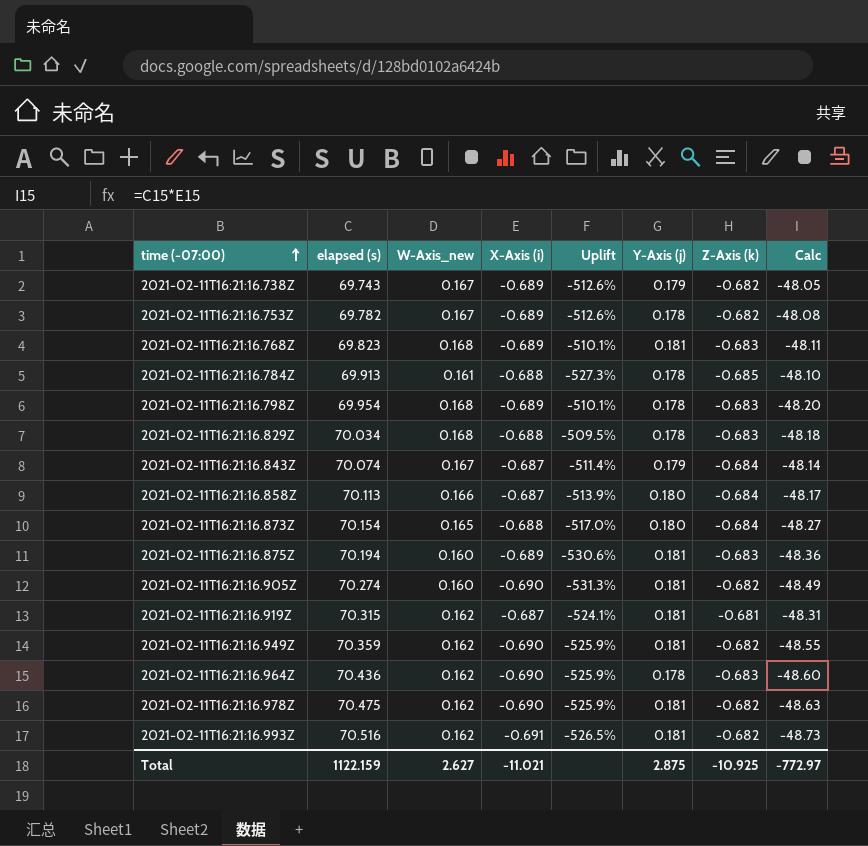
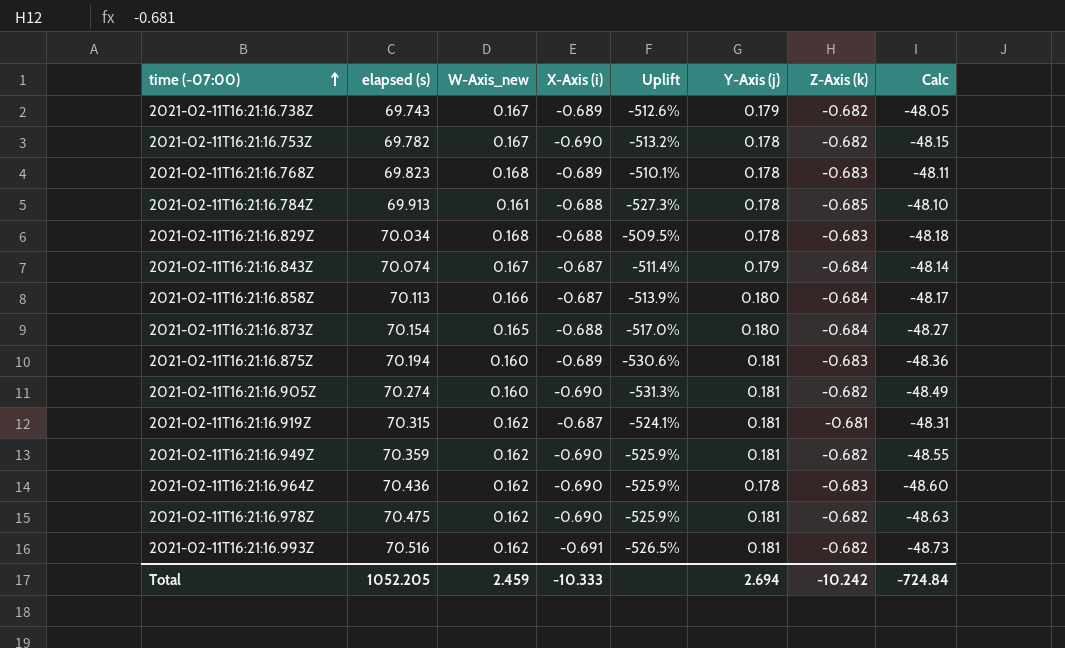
row 2021-02-11T16:21:16.798Z: 69.954 | 0.168 | -0.689 | -510.1% | 0.178 | -0.683 | -48.20 -> none
2021-02-11T16:21:16.753Z | X-Axis (i): -0.689 -> -0.690
2021-02-11T16:21:16.753Z | Uplift: -512.6% -> -513.2%
2021-02-11T16:21:16.753Z | Calc: -48.08 -> -48.15
2021-02-11T16:21:16.768Z | Y-Axis (j): 0.181 -> 0.178
Total | elapsed (s): 1122.159 -> 1052.205
Total | W-Axis_new: 2.627 -> 2.459
Total | X-Axis (i): -11.021 -> -10.333
Total | Y-Axis (j): 2.875 -> 2.694
Total | Z-Axis (k): -10.925 -> -10.242
Total | Calc: -772.97 -> -724.84

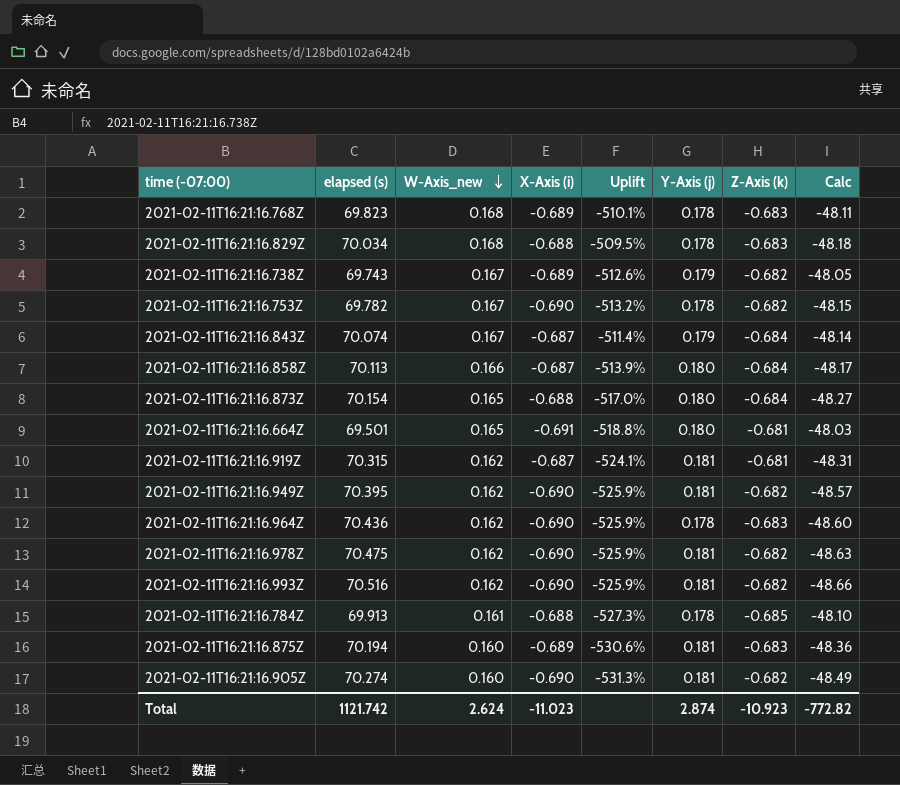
row order: time (-07:00) ascending -> W-Axis_new descending
row 2021-02-11T16:21:16.664Z: none -> 69.501 | 0.165 | -0.691 | -518.8% | 0.180 | -0.681 | -48.03
2021-02-11T16:21:16.949Z | elapsed (s): 70.359 -> 70.395
2021-02-11T16:21:16.949Z | Calc: -48.55 -> -48.57
2021-02-11T16:21:16.993Z | X-Axis (i): -0.691 -> -0.690
2021-02-11T16:21:16.993Z | Uplift: -526.5% -> -525.9%
2021-02-11T16:21:16.993Z | Calc: -48.73 -> -48.66
Total | elapsed (s): 1052.205 -> 1121.742
Total | W-Axis_new: 2.459 -> 2.624
Total | X-Axis (i): -10.333 -> -11.023
Total | Y-Axis (j): 2.694 -> 2.874
Total | Z-Axis (k): -10.242 -> -10.923
Total | Calc: -724.84 -> -772.82

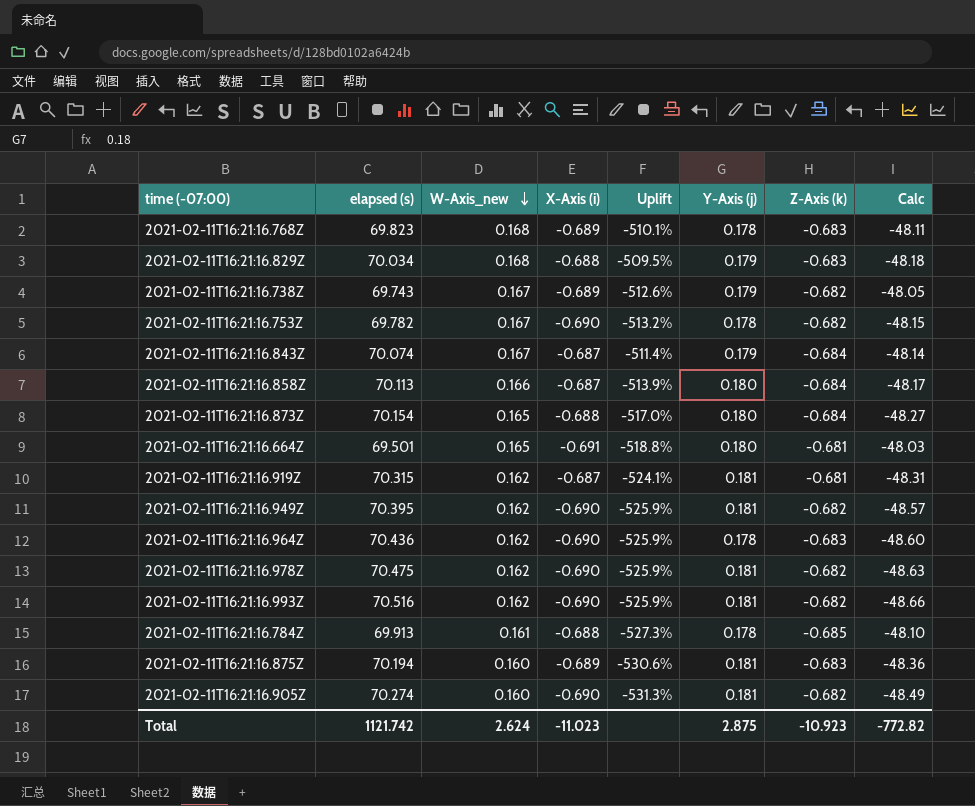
2021-02-11T16:21:16.829Z | Y-Axis (j): 0.178 -> 0.179
Total | Y-Axis (j): 2.874 -> 2.875

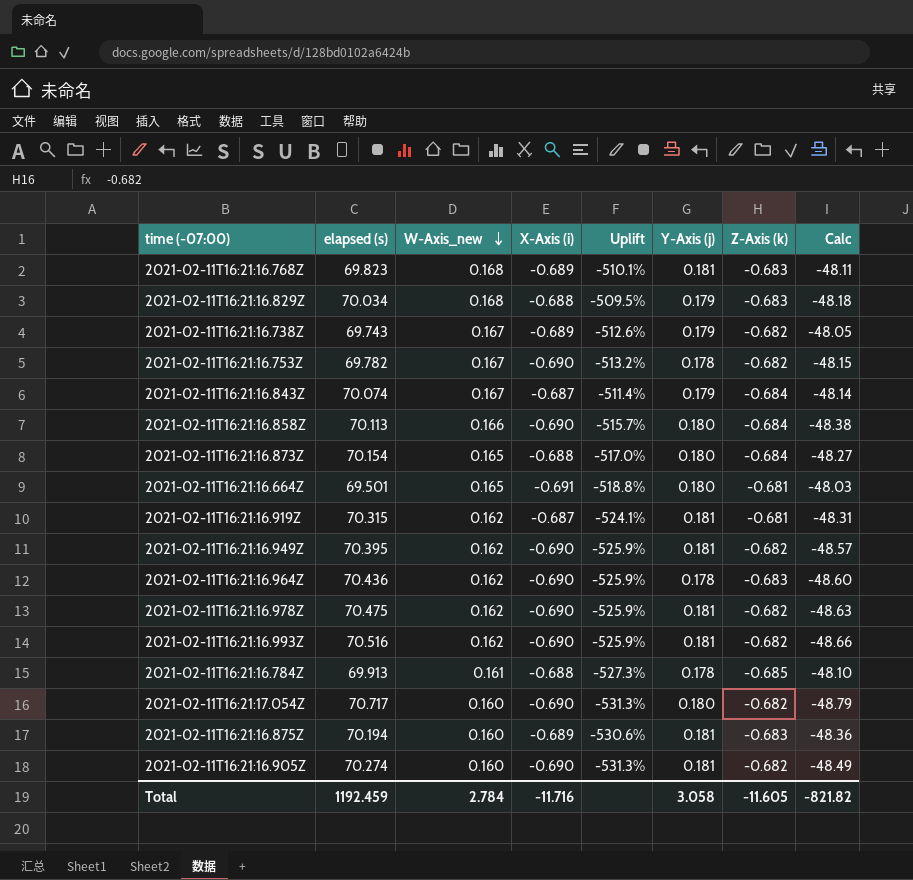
2021-02-11T16:21:16.768Z | Y-Axis (j): 0.178 -> 0.181
2021-02-11T16:21:16.858Z | X-Axis (i): -0.687 -> -0.690
2021-02-11T16:21:16.858Z | Uplift: -513.9% -> -515.7%
2021-02-11T16:21:16.858Z | Calc: -48.17 -> -48.38
row 2021-02-11T16:21:17.054Z: none -> 70.717 | 0.160 | -0.690 | -531.3% | 0.180 | -0.682 | -48.79
Total | elapsed (s): 1121.742 -> 1192.459
Total | W-Axis_new: 2.624 -> 2.784
Total | X-Axis (i): -11.023 -> -11.716
Total | Y-Axis (j): 2.875 -> 3.058
Total | Z-Axis (k): -10.923 -> -11.605
Total | Calc: -772.82 -> -821.82

